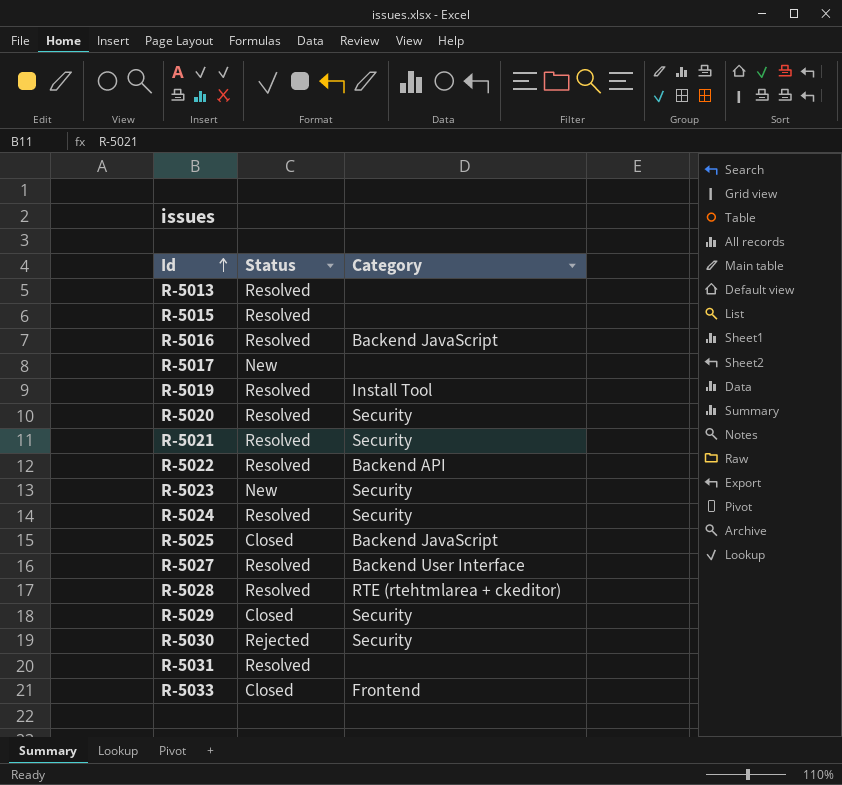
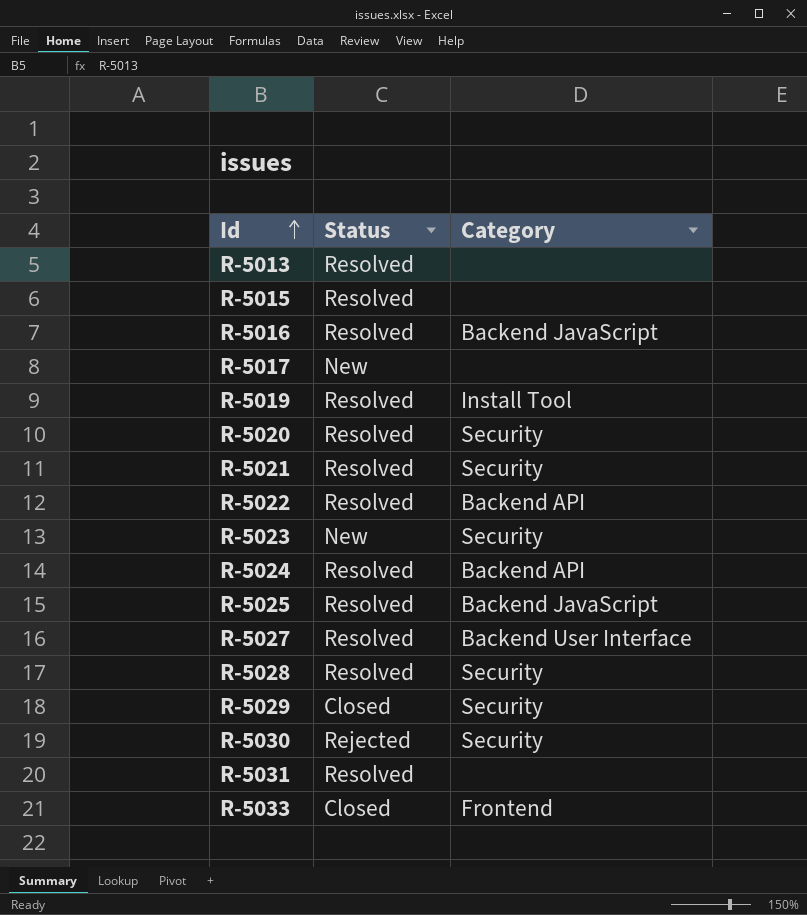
R-5024 | Category: Security -> Backend API
R-5025 | Status: Closed -> Resolved
R-5028 | Category: RTE (rtehtmlarea + ckeditor) -> Security

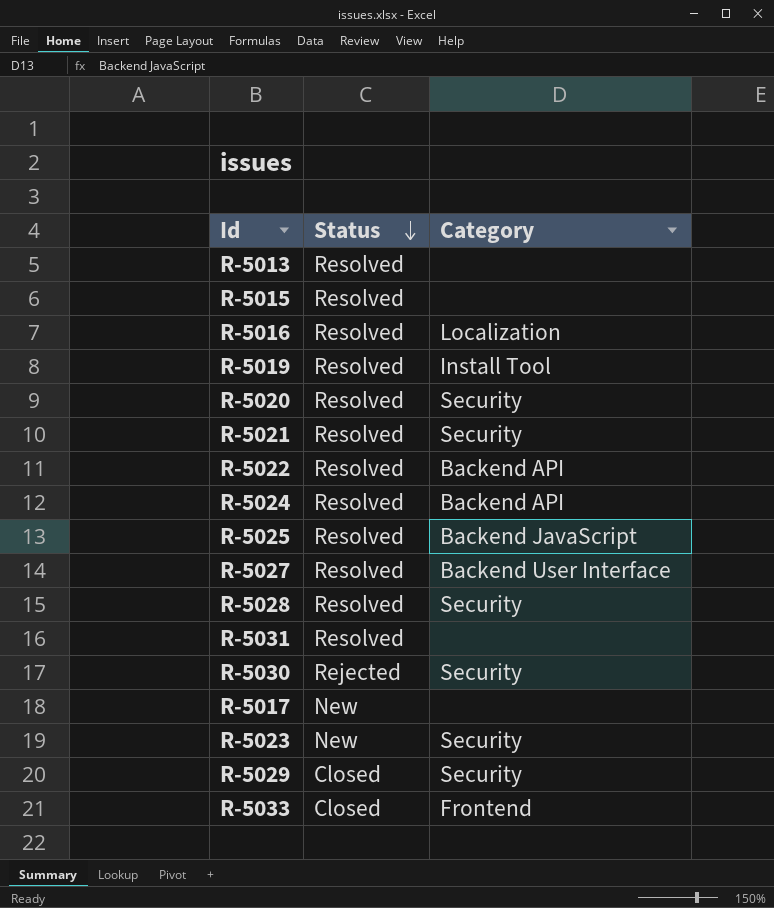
row order: Id ascending -> Status descending
R-5016 | Category: Backend JavaScript -> Localization

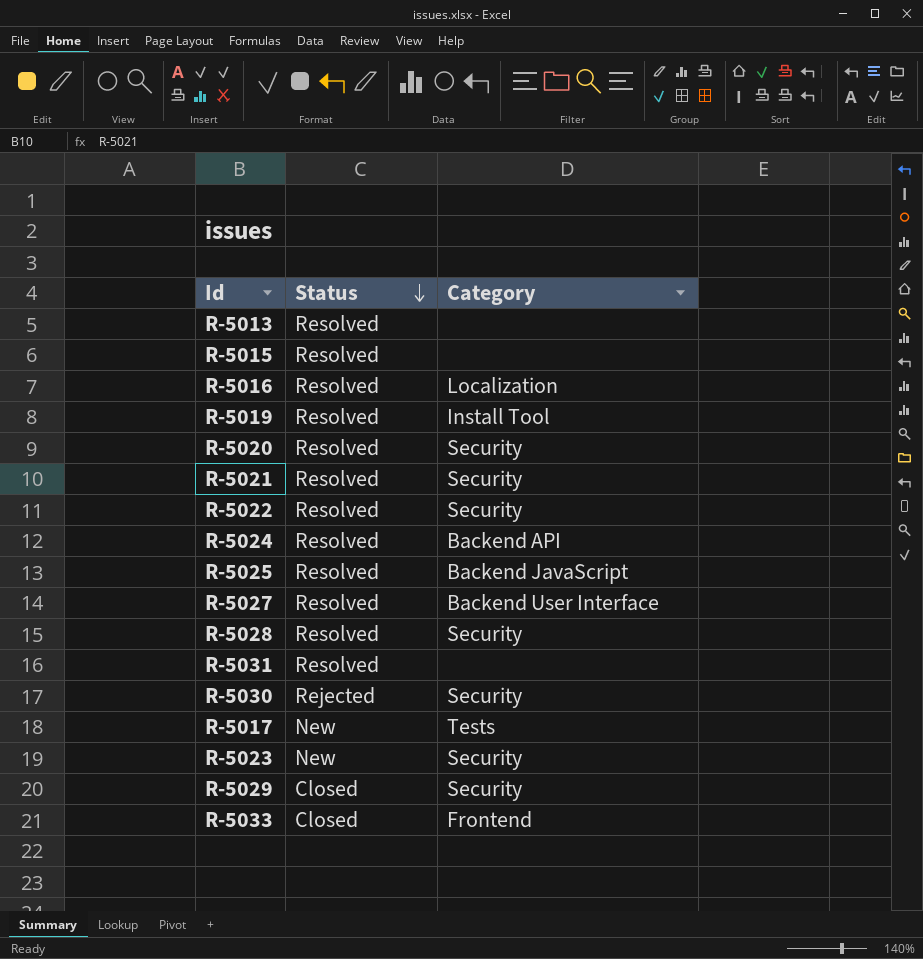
R-5022 | Category: Backend API -> Security
R-5017 | Category: none -> Tests

